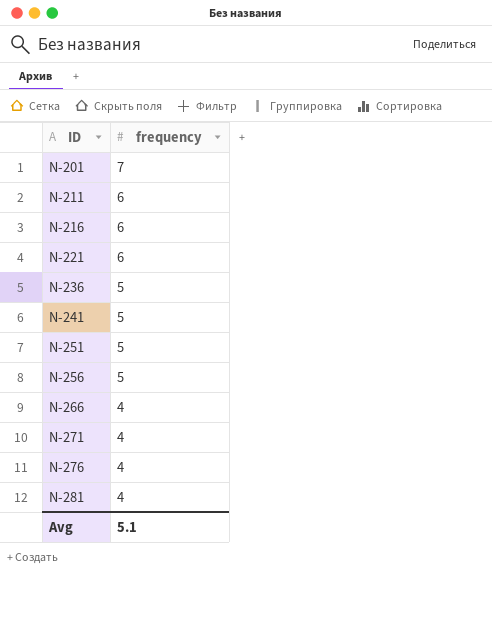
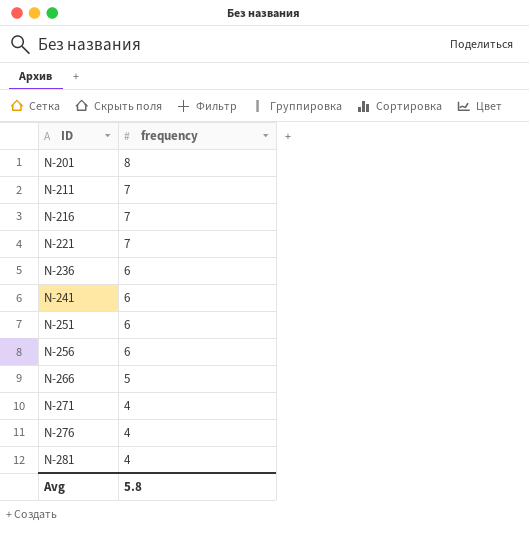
N-201 | frequency: 7 -> 8
N-211 | frequency: 6 -> 7
N-216 | frequency: 6 -> 7
N-221 | frequency: 6 -> 7
N-236 | frequency: 5 -> 6
N-241 | frequency: 5 -> 6
N-251 | frequency: 5 -> 6
N-256 | frequency: 5 -> 6
N-266 | frequency: 4 -> 5
Avg | frequency: 5.1 -> 5.8

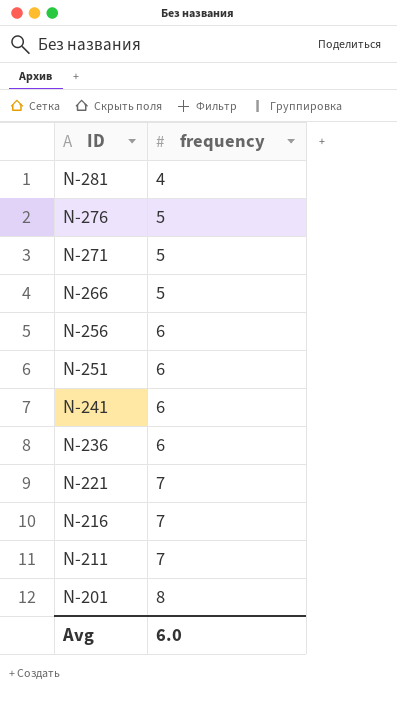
row order: ID ascending -> ID descending
N-276 | frequency: 4 -> 5
N-271 | frequency: 4 -> 5
Avg | frequency: 5.8 -> 6.0

